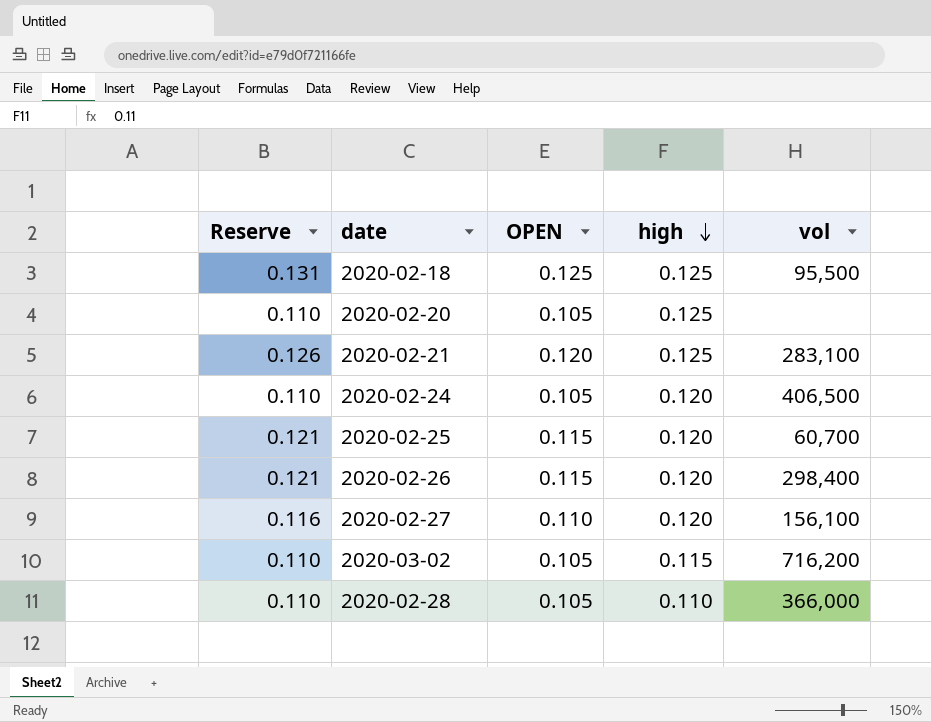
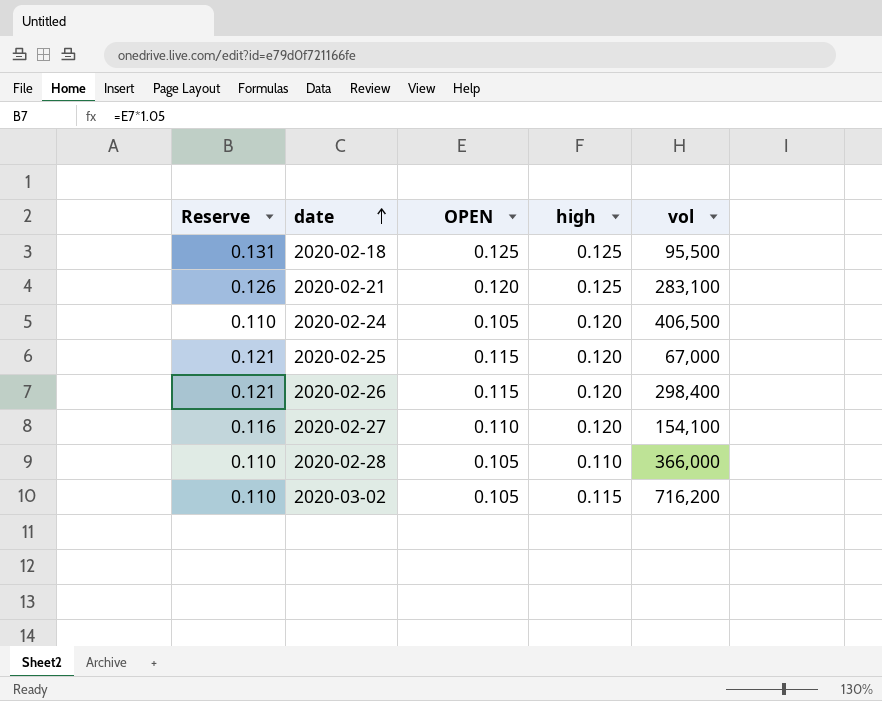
row order: high descending -> date ascending
row 2020-02-20: 0.110 | 0.105 | 0.125 | none -> none
2020-02-25 | vol: 60,700 -> 67,000
2020-02-27 | vol: 156,100 -> 154,100

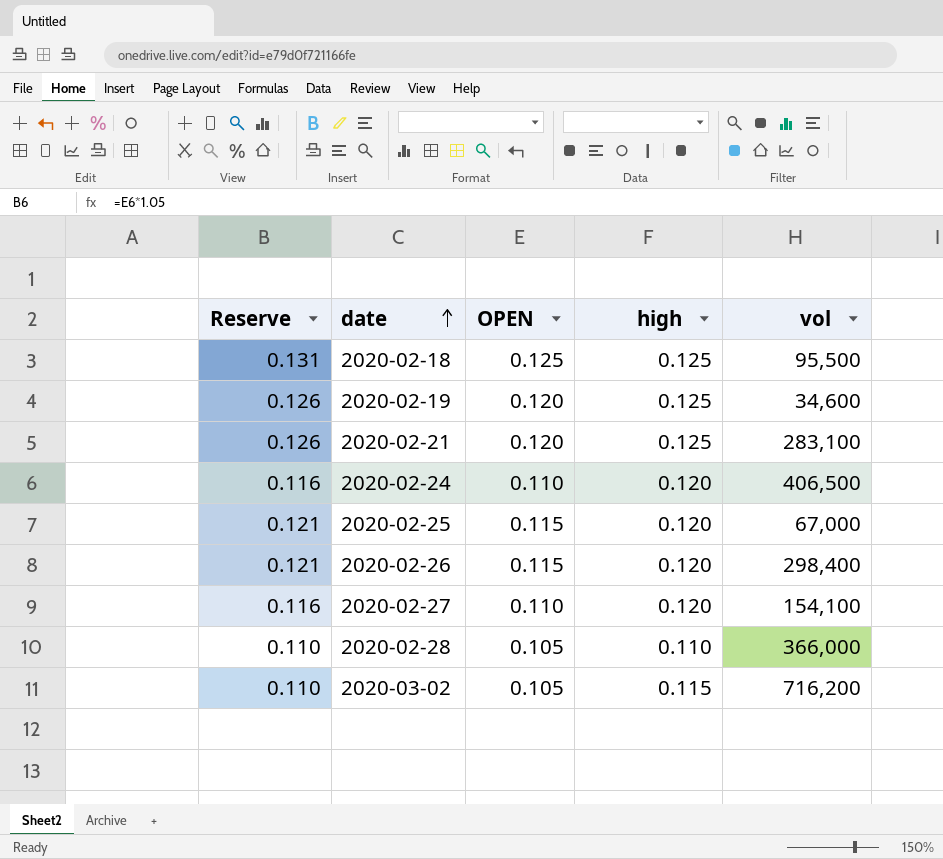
row 2020-02-19: none -> 0.126 | 0.120 | 0.125 | 34,600
2020-02-24 | Reserve: 0.110 -> 0.116
2020-02-24 | OPEN: 0.105 -> 0.110

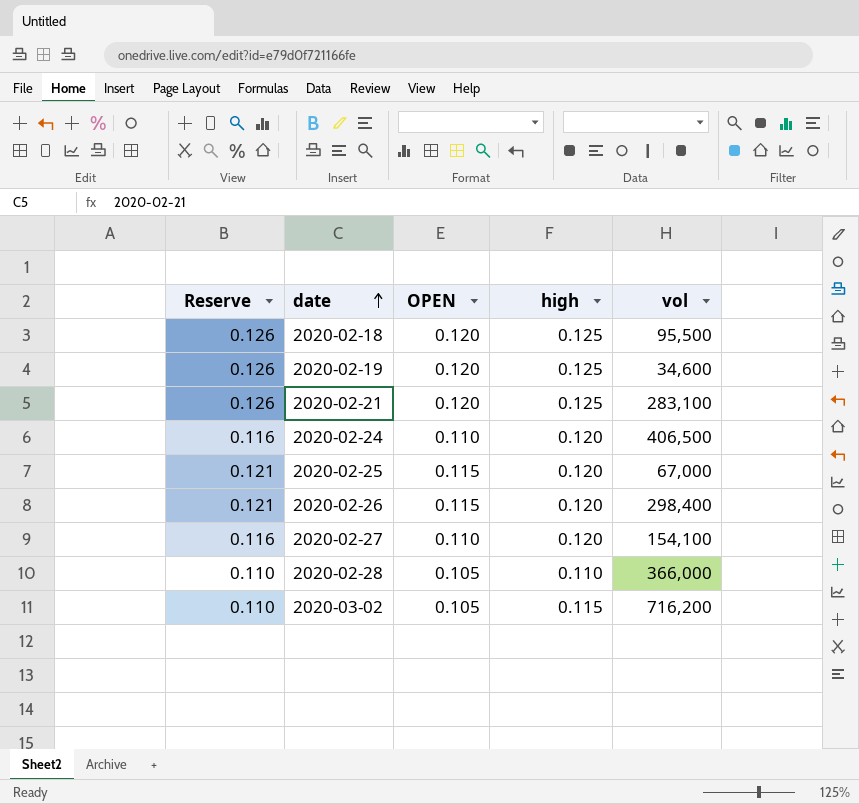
2020-02-18 | Reserve: 0.131 -> 0.126
2020-02-18 | OPEN: 0.125 -> 0.120

